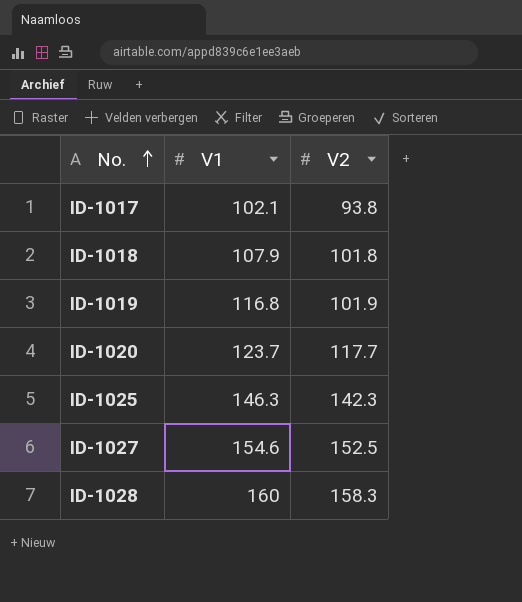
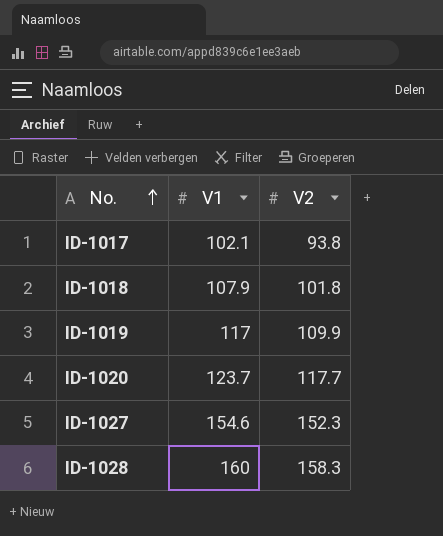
row ID-1025: 146.3 | 142.3 -> none
ID-1019 | V1: 116.8 -> 117
ID-1019 | V2: 101.9 -> 109.9
ID-1027 | V2: 152.5 -> 152.3

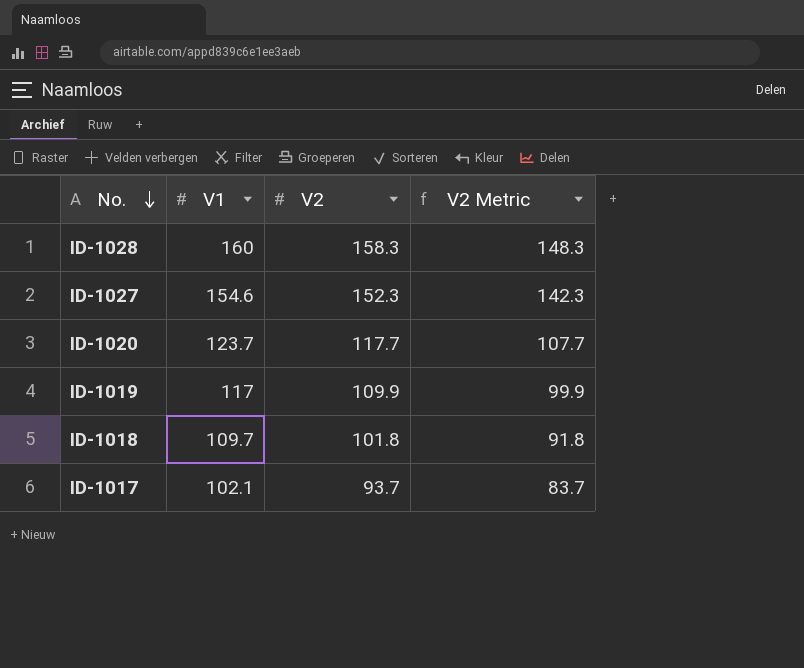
row order: No. ascending -> No. descending
column V2 Metric | formula: none -> [V2] - 10
ID-1018 | V1: 107.9 -> 109.7
ID-1017 | V2: 93.8 -> 93.7

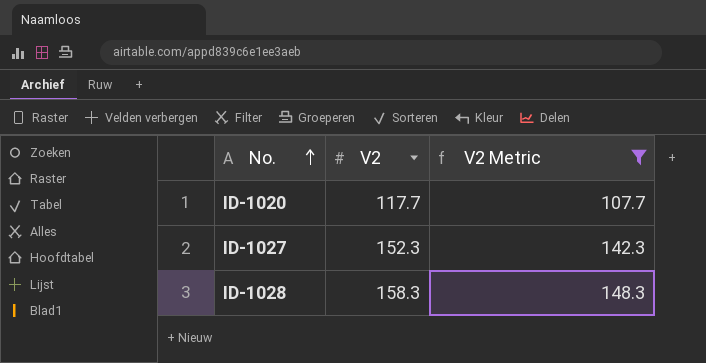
filter: none -> V2 Metric >= 107.7
row order: No. descending -> No. ascending
column V1 | position: 2 -> none

